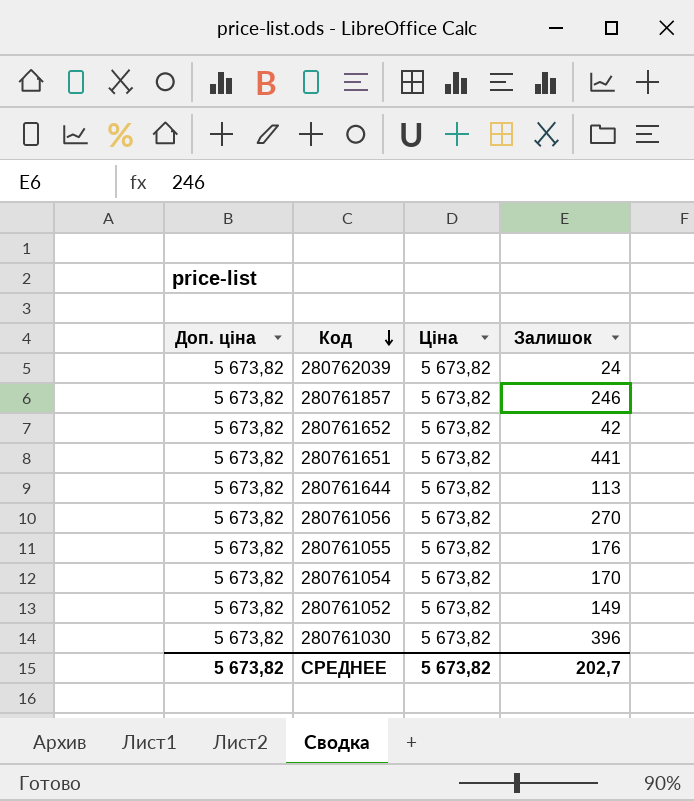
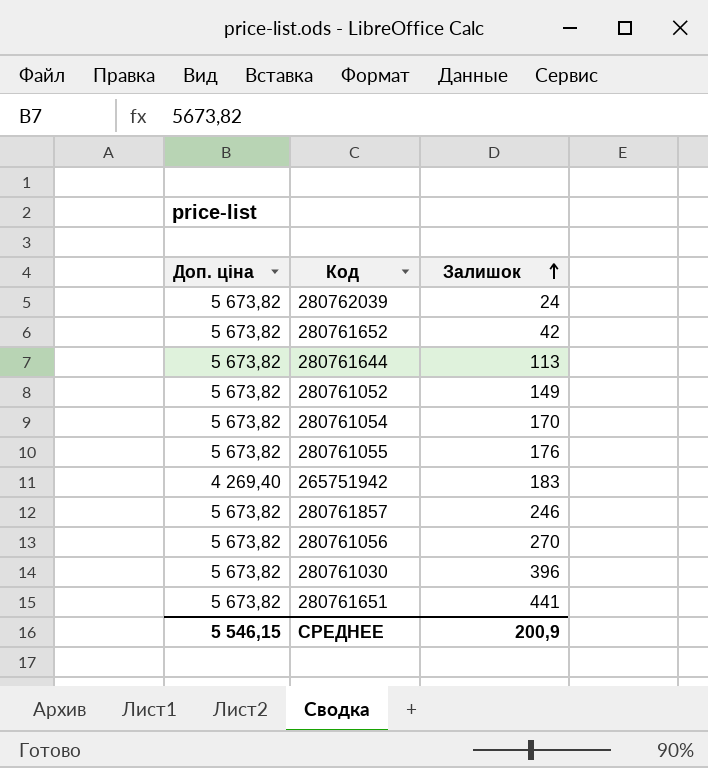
row order: Код descending -> Залишок ascending
column Ціна | position: 3 -> none
row 265751942: none -> 4 269,40 | 183
СРЕДНЕЕ | Доп. ціна: 5 673,82 -> 5 546,15
СРЕДНЕЕ | Залишок: 202,7 -> 200,9

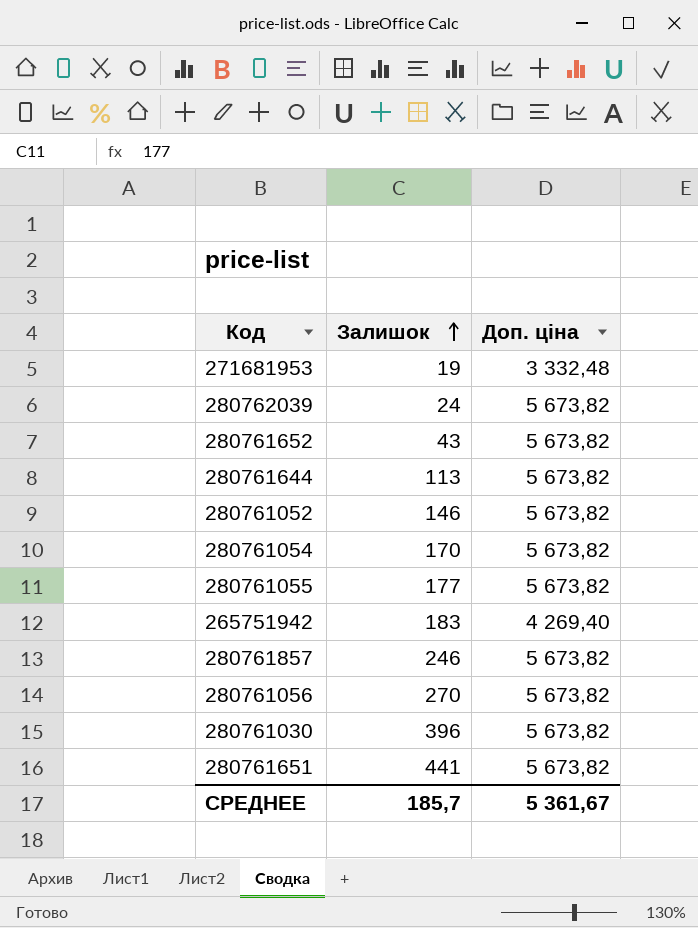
column Доп. ціна | position: 1 -> 3
row 271681953: none -> 19 | 3 332,48
280761652 | Залишок: 42 -> 43
280761052 | Залишок: 149 -> 146
280761055 | Залишок: 176 -> 177
СРЕДНЕЕ | Залишок: 200,9 -> 185,7
СРЕДНЕЕ | Доп. ціна: 5 546,15 -> 5 361,67

